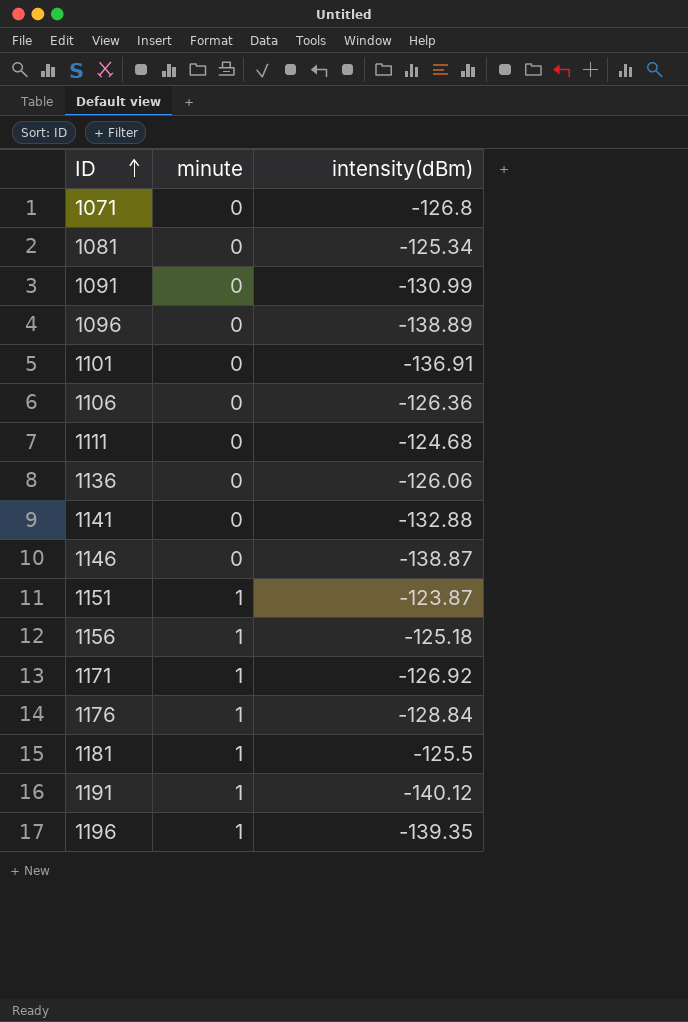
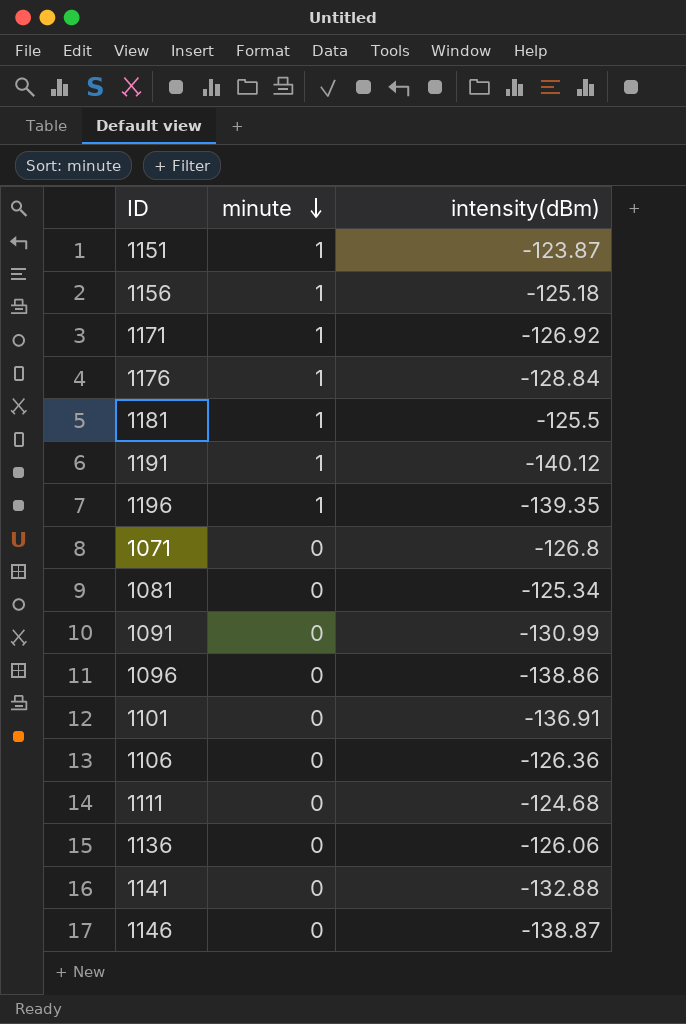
row order: ID ascending -> minute descending
1096 | intensity(dBm): -138.89 -> -138.86

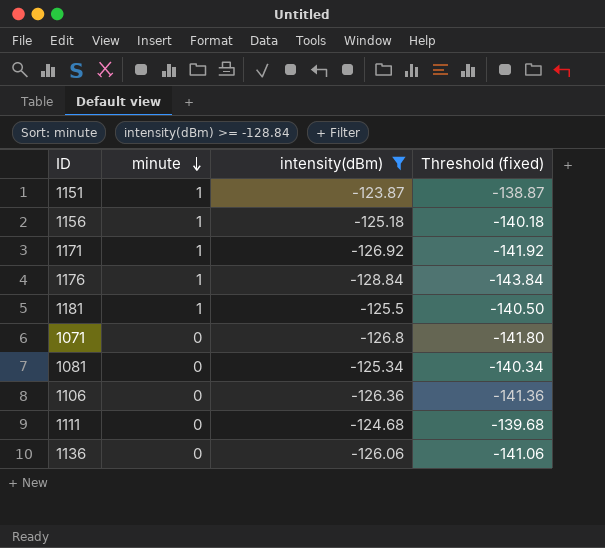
filter: none -> intensity(dBm) >= -128.84
column Threshold (fixed) | formula: none -> [intensity(dBm)] - 15

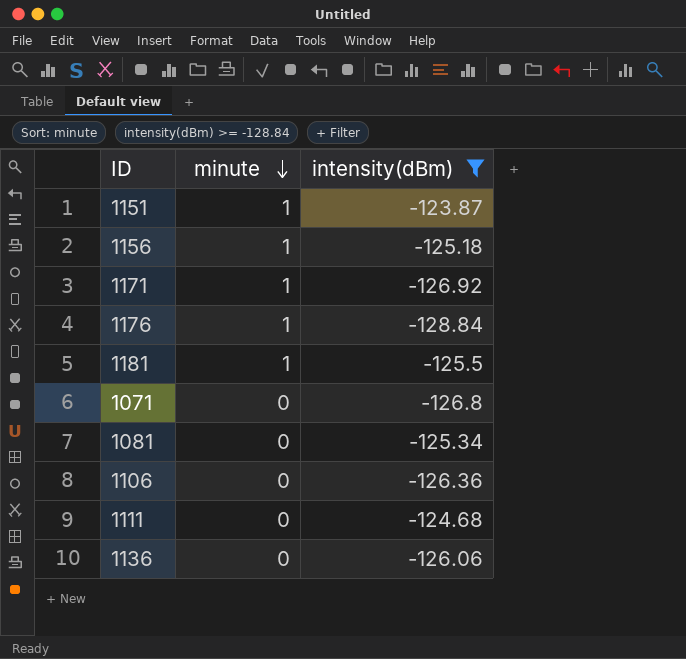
column Threshold (fixed) | formula: [intensity(dBm)] - 15 -> none

